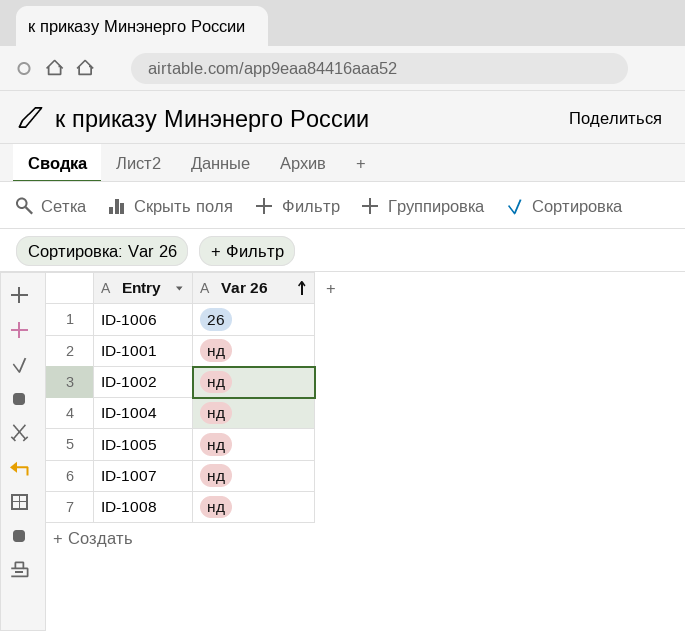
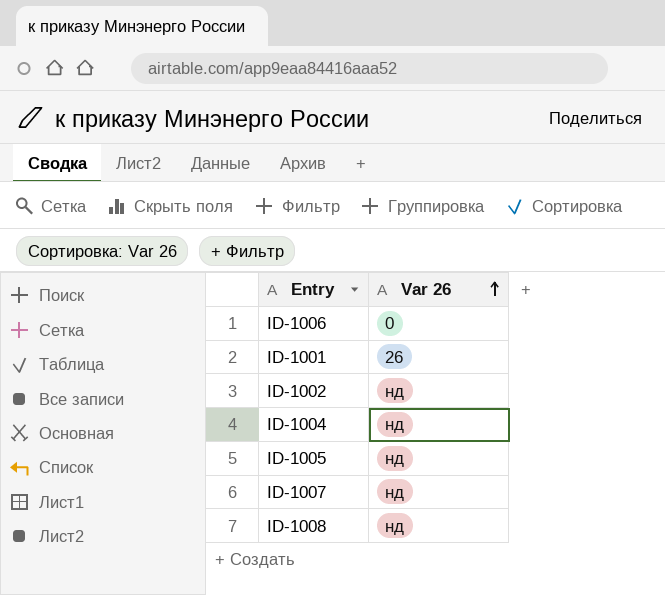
ID-1006 | Var 26: 26 -> 0
ID-1001 | Var 26: нд -> 26

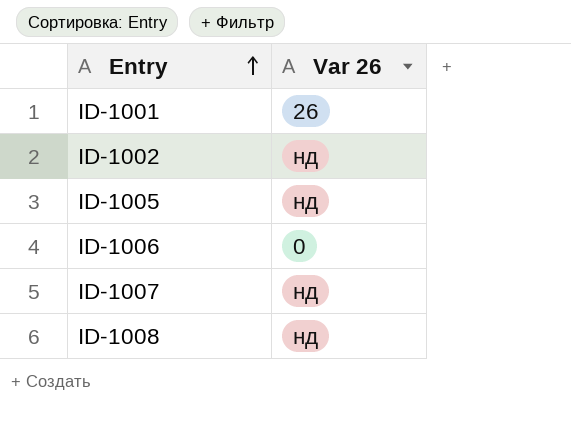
row order: Var 26 ascending -> Entry ascending
row ID-1004: нд -> none

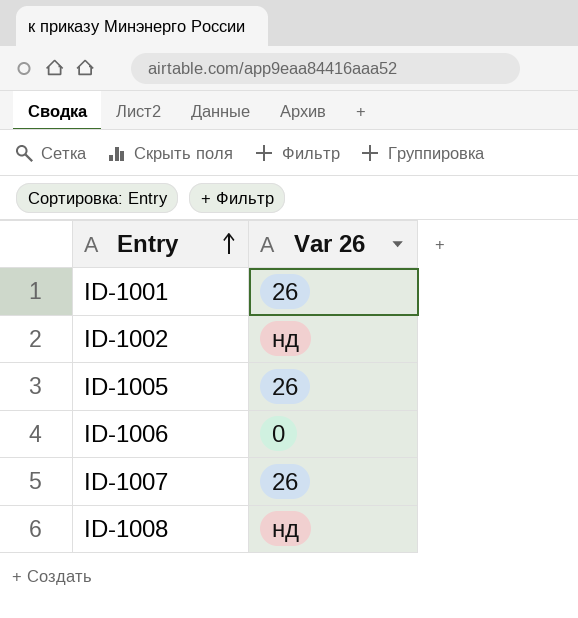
ID-1005 | Var 26: нд -> 26
ID-1007 | Var 26: нд -> 26

